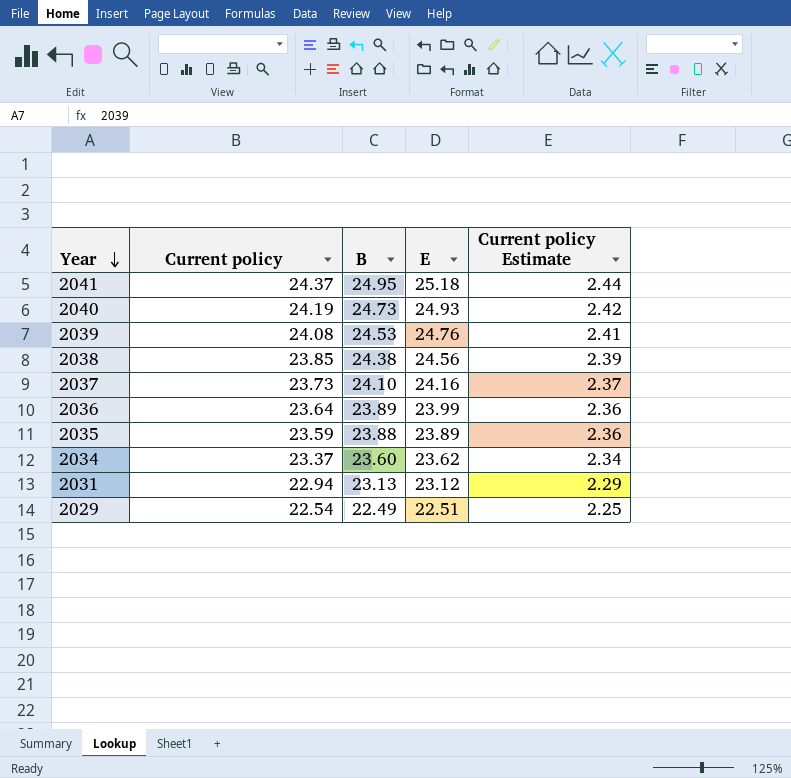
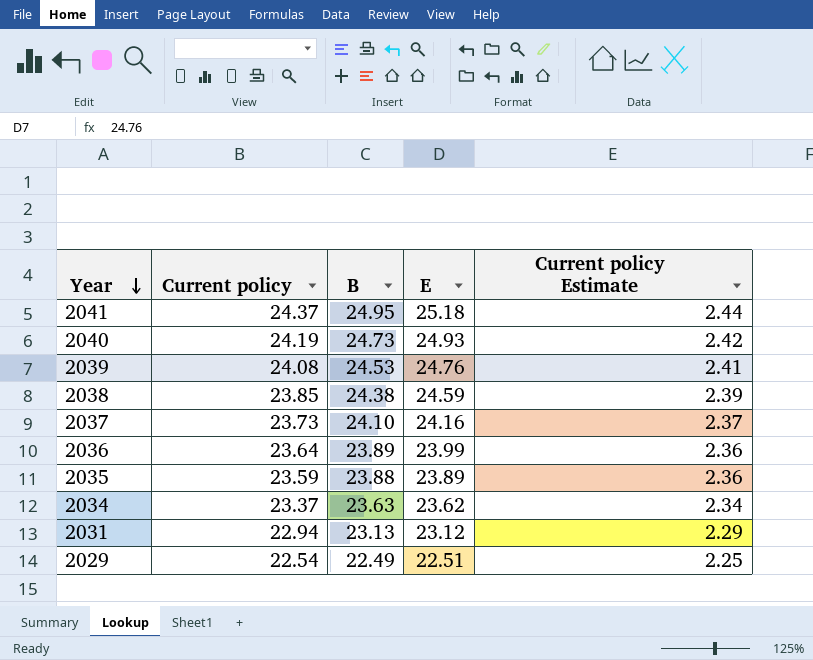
2038 | E: 24.56 -> 24.59
2034 | B: 23.60 -> 23.63

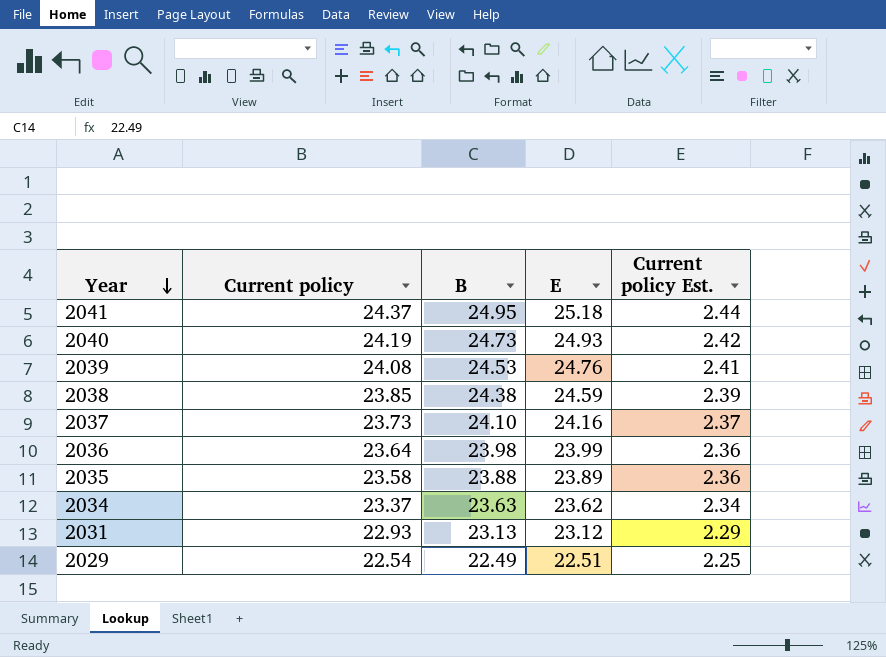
column name: Current policy Estimate -> Current policy Est.
2036 | B: 23.89 -> 23.98
2035 | Current policy: 23.59 -> 23.58
2031 | Current policy: 22.94 -> 22.93

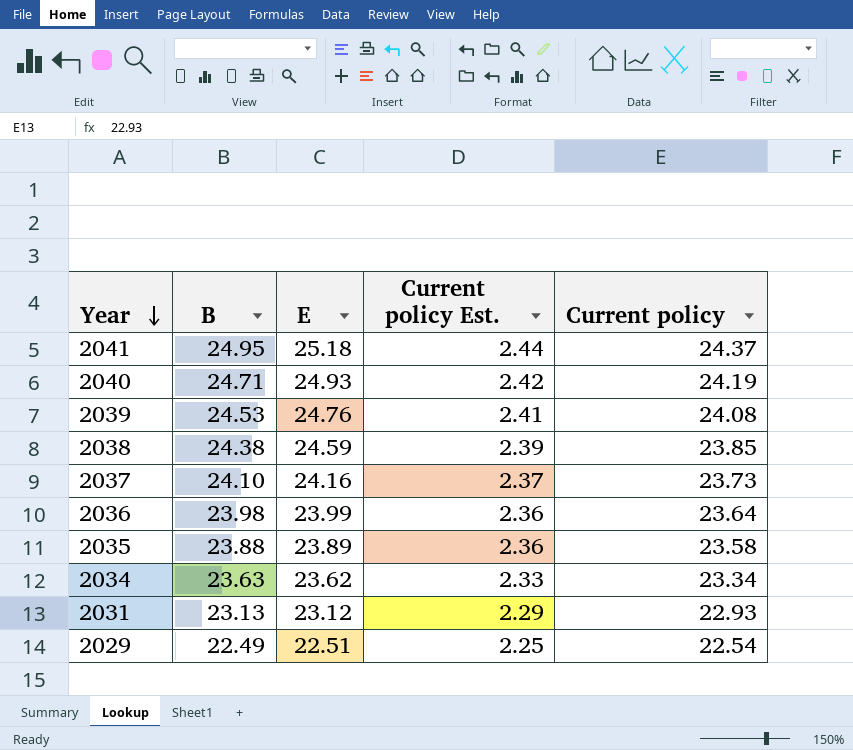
column Current policy | position: 2 -> 5
2040 | B: 24.73 -> 24.71
2034 | Current policy Est.: 2.34 -> 2.33
2034 | Current policy: 23.37 -> 23.34

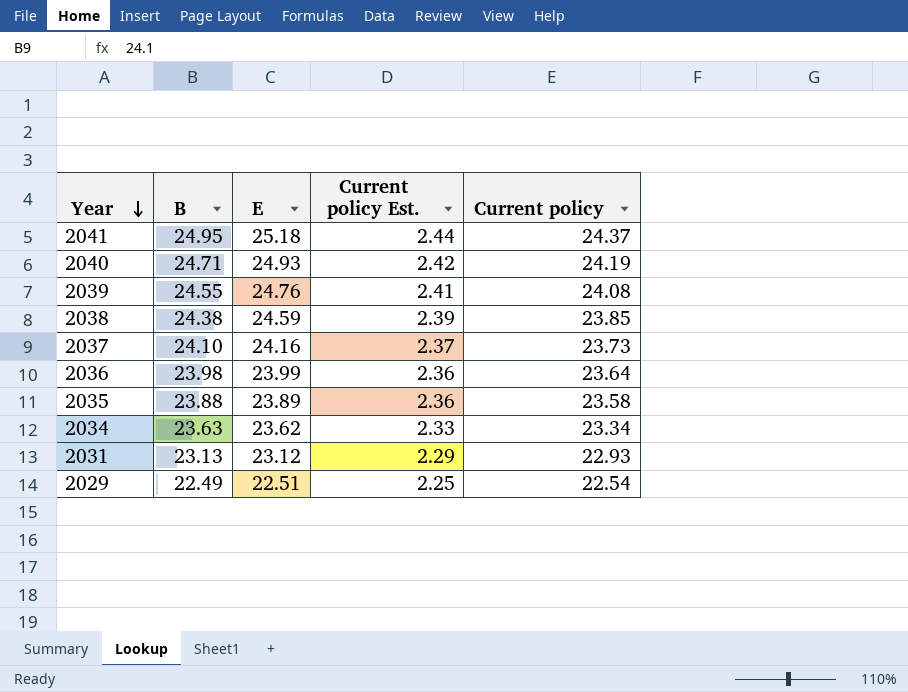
2039 | B: 24.53 -> 24.55

